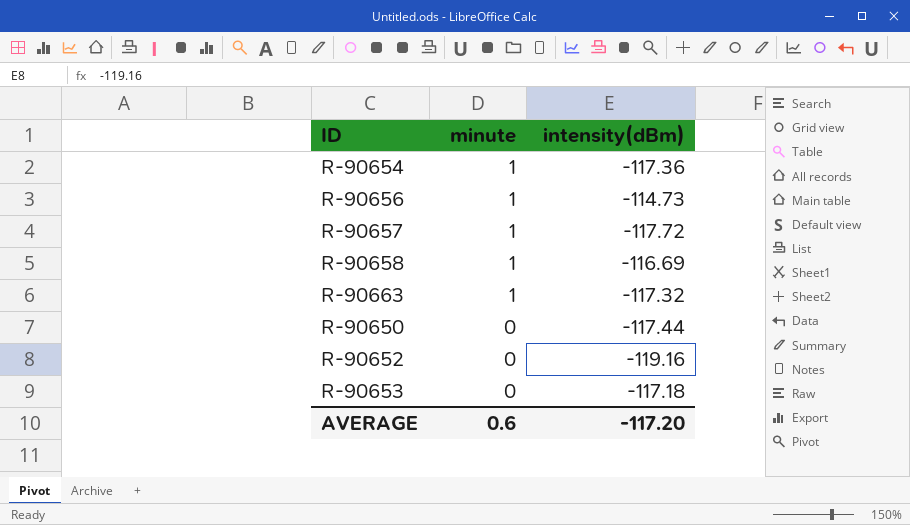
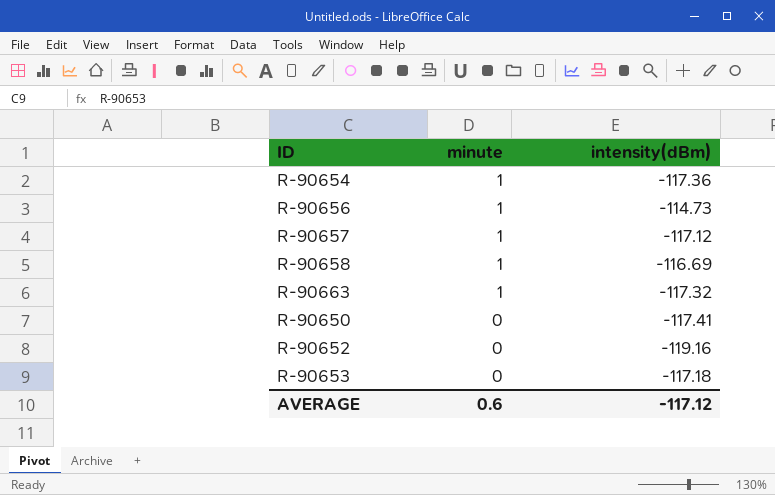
R-90657 | intensity(dBm): -117.72 -> -117.12
R-90650 | intensity(dBm): -117.44 -> -117.41
AVERAGE | intensity(dBm): -117.20 -> -117.12

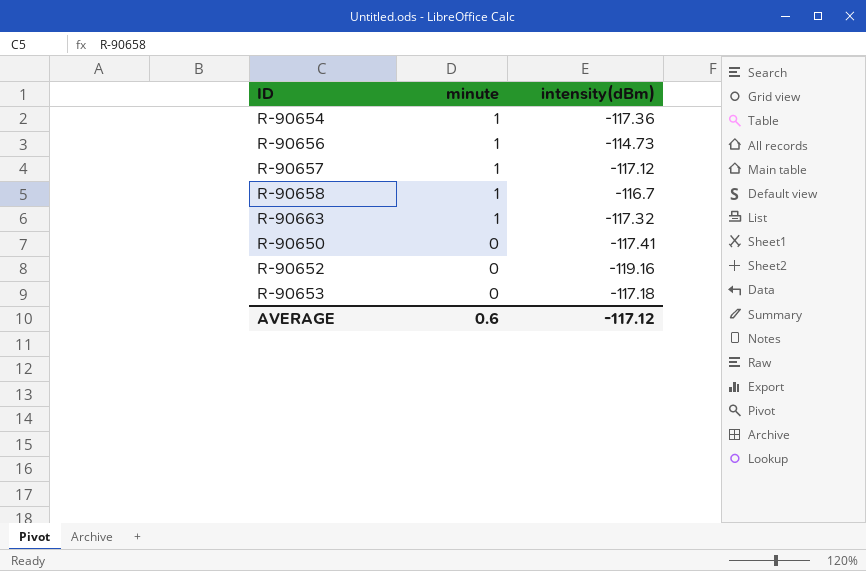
R-90658 | intensity(dBm): -116.69 -> -116.7

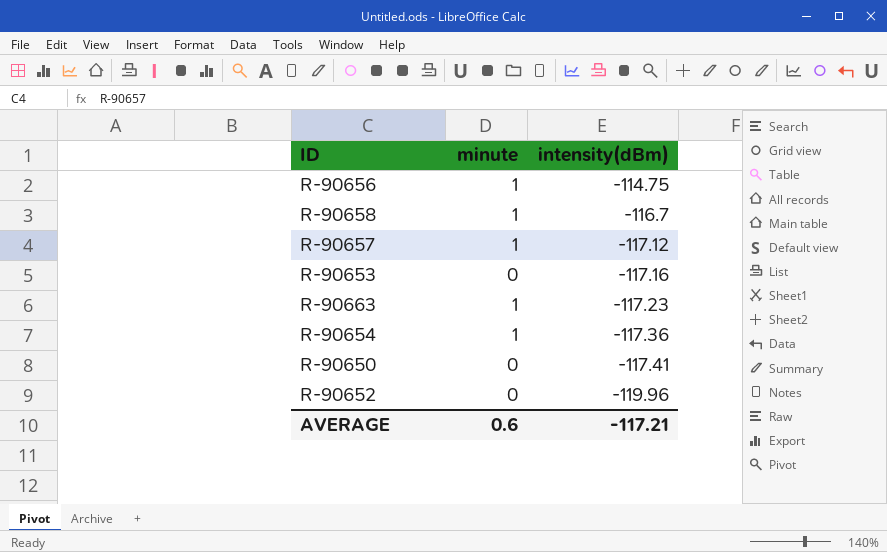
row order: minute descending -> intensity(dBm) descending
R-90656 | intensity(dBm): -114.73 -> -114.75
R-90653 | intensity(dBm): -117.18 -> -117.16
R-90663 | intensity(dBm): -117.32 -> -117.23
R-90652 | intensity(dBm): -119.16 -> -119.96
AVERAGE | intensity(dBm): -117.12 -> -117.21

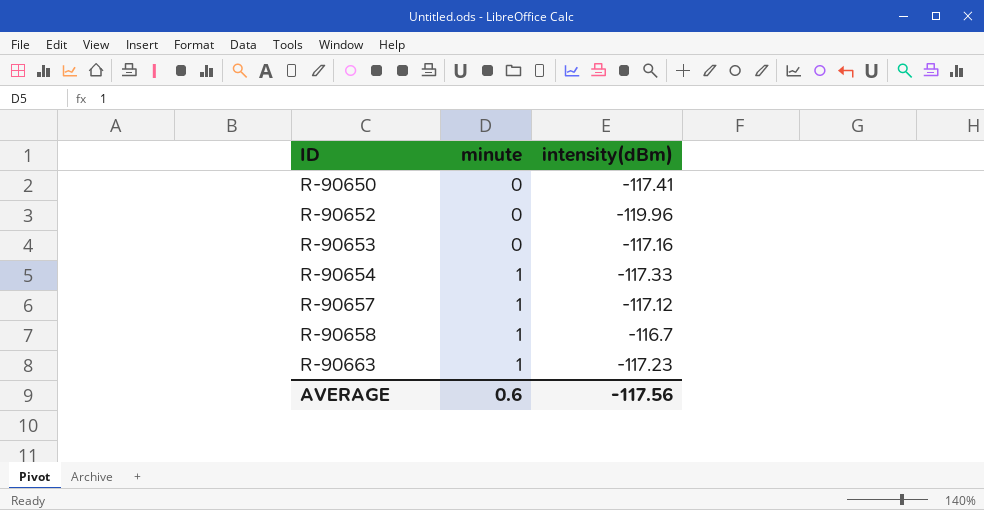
row order: intensity(dBm) descending -> ID ascending
row R-90656: 1 | -114.75 -> none
R-90654 | intensity(dBm): -117.36 -> -117.33
AVERAGE | intensity(dBm): -117.21 -> -117.56

